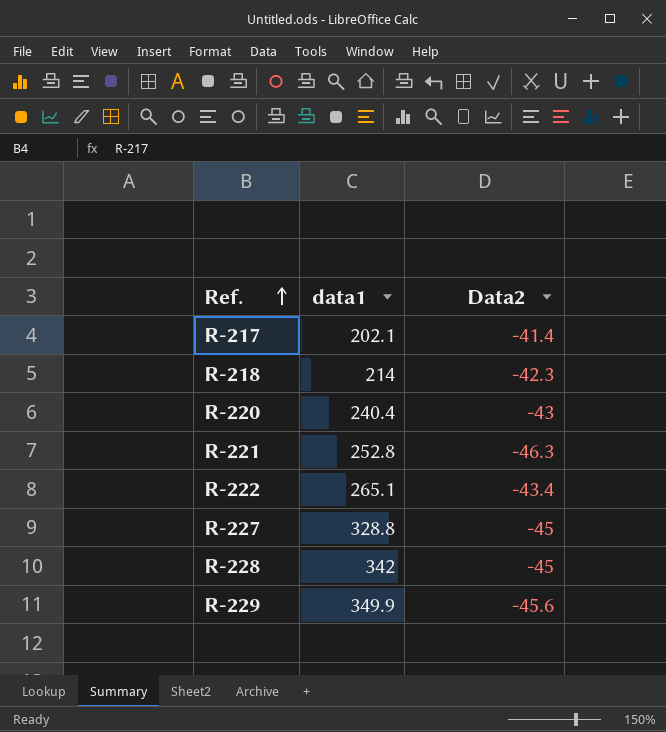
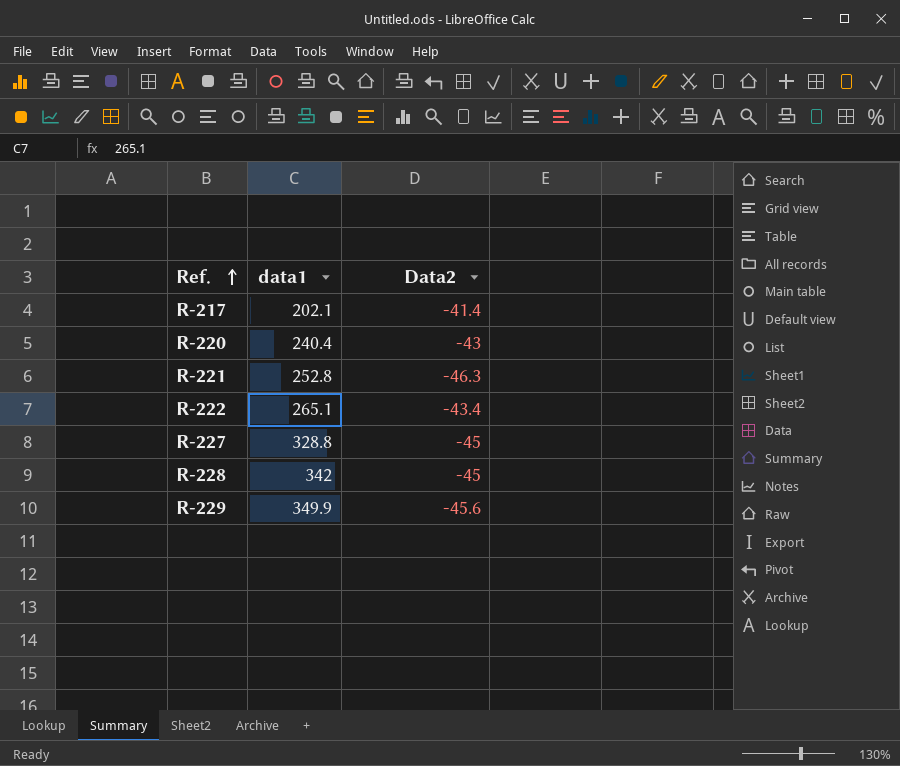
row R-218: 214 | -42.3 -> none

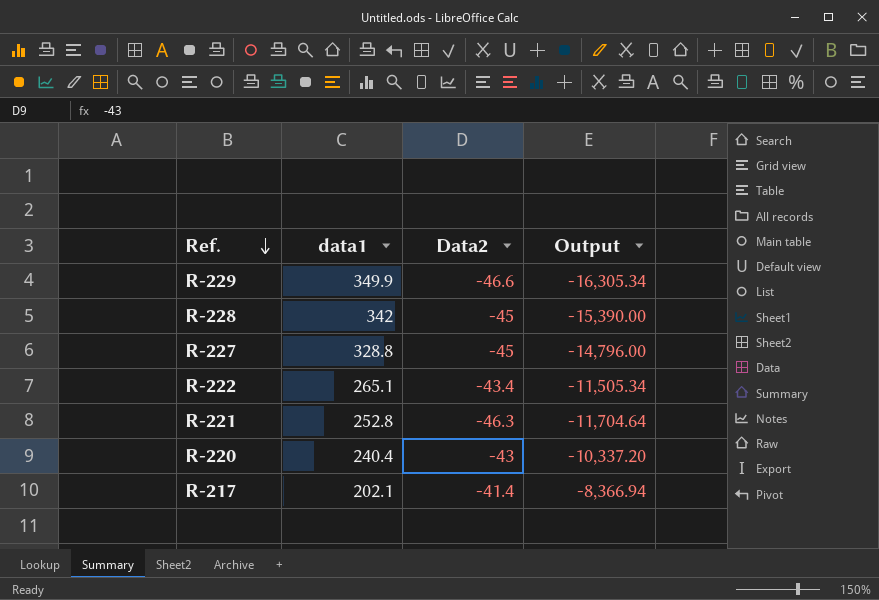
row order: Ref. ascending -> Ref. descending
column Output | formula: none -> [data1] * [Data2]
R-229 | Data2: -45.6 -> -46.6

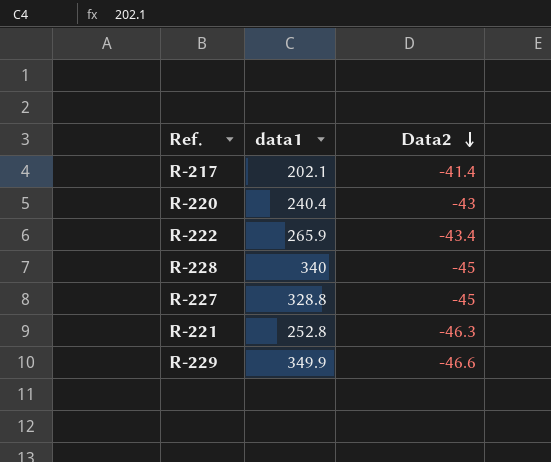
row order: Ref. descending -> Data2 descending
column Output | formula: [data1] * [Data2] -> none
R-222 | data1: 265.1 -> 265.9
R-228 | data1: 342 -> 340

